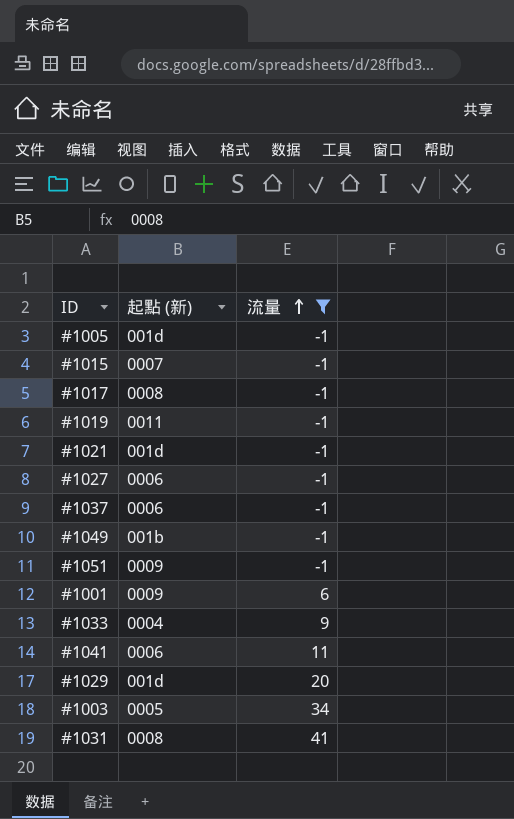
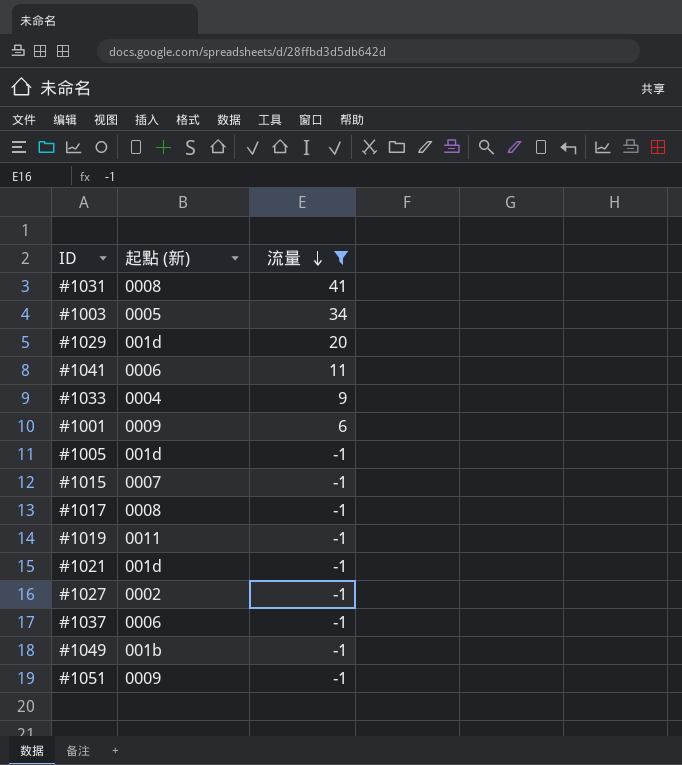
row order: 流量 ascending -> 流量 descending
#1027 | 起點 (新): 0006 -> 0002

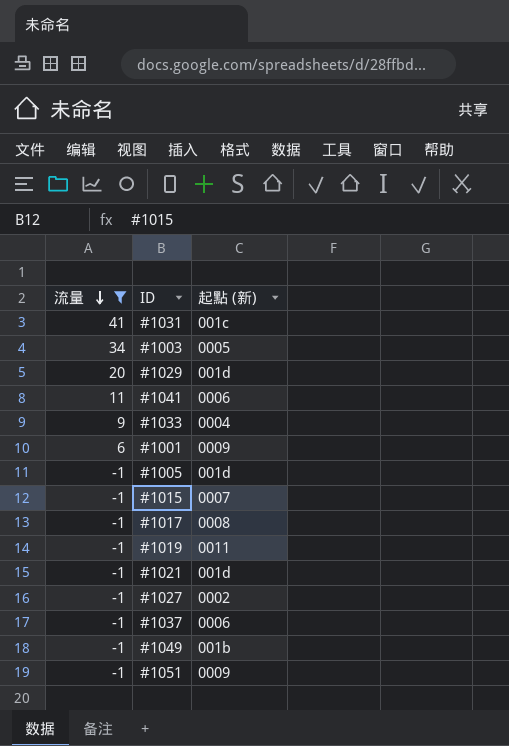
column 流量 | position: 3 -> 1
#1031 | 起點 (新): 0008 -> 001c

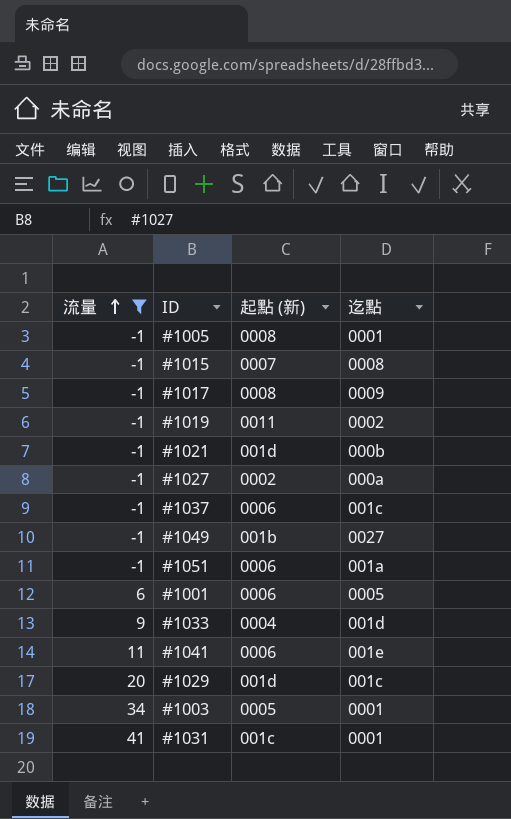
row order: 流量 descending -> 流量 ascending
column 迄點 | position: none -> 4
#1005 | 起點 (新): 001d -> 0008
#1051 | 起點 (新): 0009 -> 0006
#1001 | 起點 (新): 0009 -> 0006

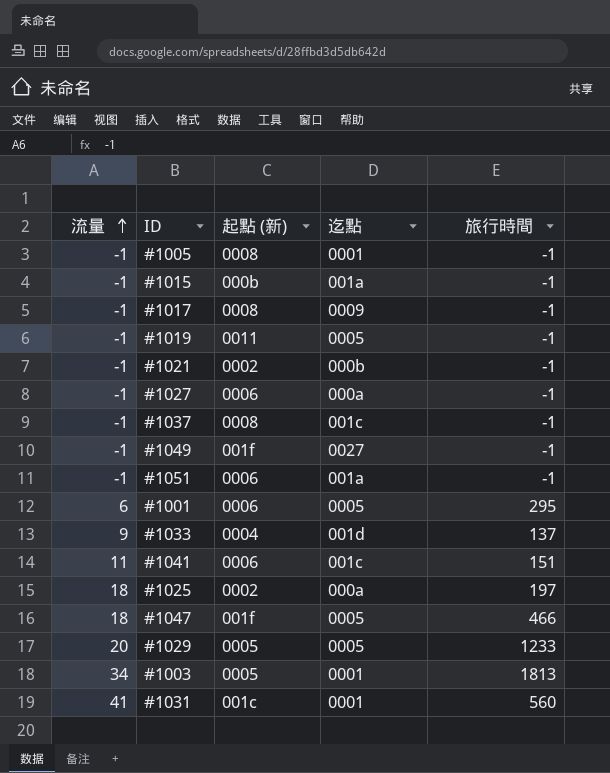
filter: 流量 != 18 -> none
column 旅行時間 | position: none -> 5
#1015 | 起點 (新): 0007 -> 000b
#1015 | 迄點: 0008 -> 001a
#1019 | 迄點: 0002 -> 0005
#1021 | 起點 (新): 001d -> 0002
#1027 | 起點 (新): 0002 -> 0006
#1037 | 起點 (新): 0006 -> 0008
#1049 | 起點 (新): 001b -> 001f
#1041 | 迄點: 001e -> 001c
#1029 | 起點 (新): 001d -> 0005
#1029 | 迄點: 001c -> 0005

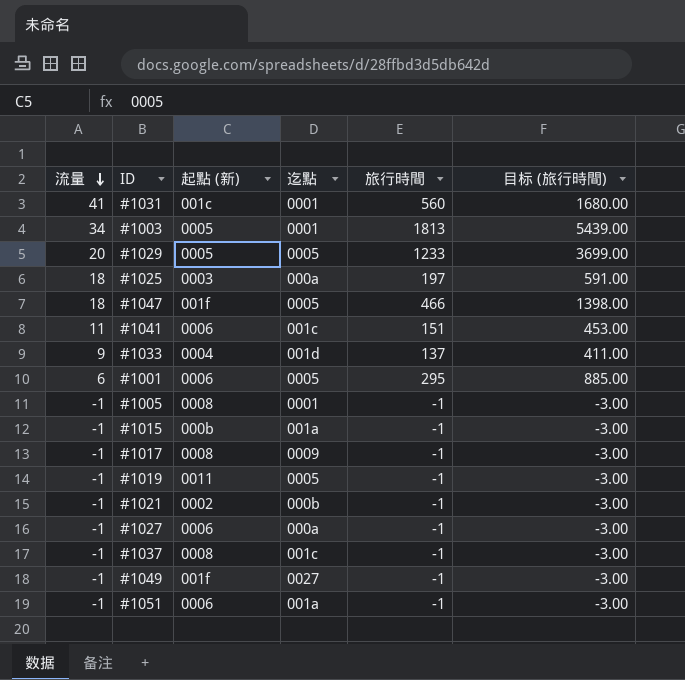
row order: 流量 ascending -> 流量 descending
column 目标 (旅行時間) | formula: none -> [旅行時間] * 3
#1025 | 起點 (新): 0002 -> 0003

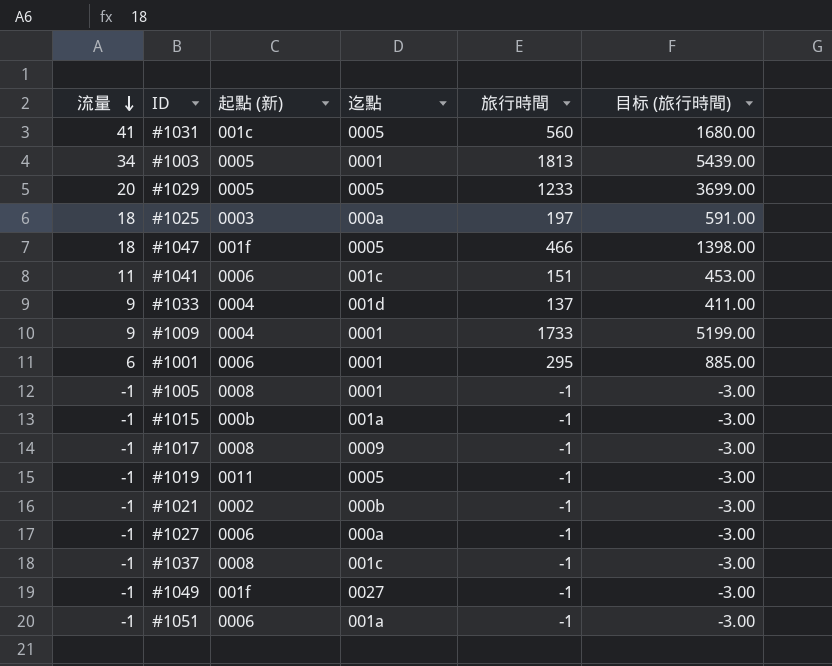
#1031 | 迄點: 0001 -> 0005
row #1009: none -> 9 | 0004 | 0001 | 1733 | 5199.00
#1001 | 迄點: 0005 -> 0001

